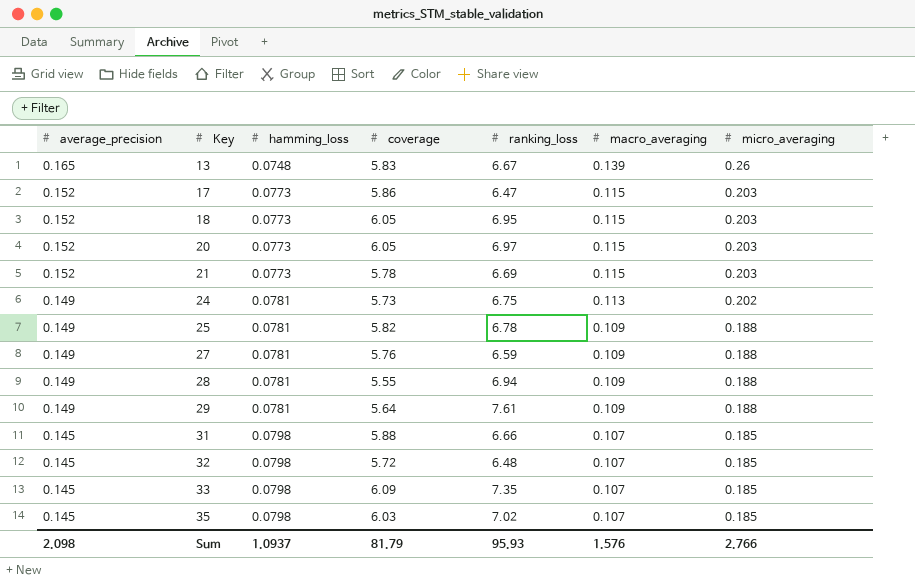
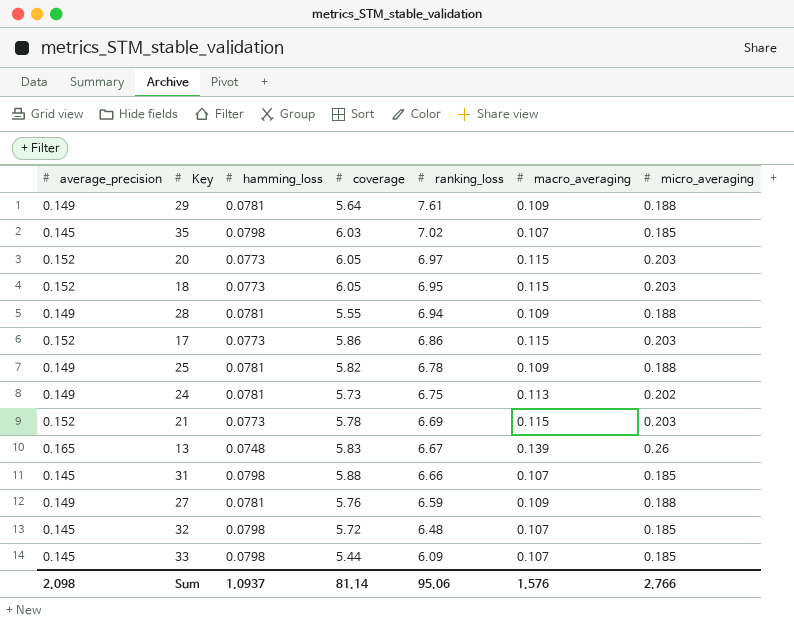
row order: average_precision descending -> ranking_loss descending
17 | ranking_loss: 6.47 -> 6.86
33 | coverage: 6.09 -> 5.44
33 | ranking_loss: 7.35 -> 6.09
Sum | coverage: 81.79 -> 81.14
Sum | ranking_loss: 95.93 -> 95.06

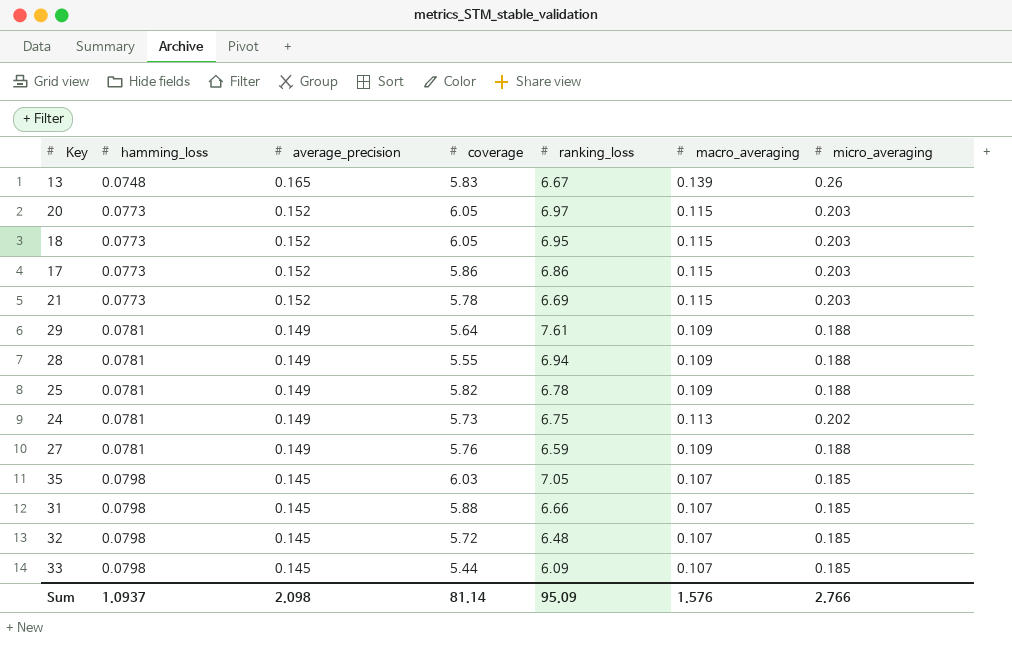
row order: ranking_loss descending -> hamming_loss ascending
column average_precision | position: 1 -> 3
35 | ranking_loss: 7.02 -> 7.05
Sum | ranking_loss: 95.06 -> 95.09

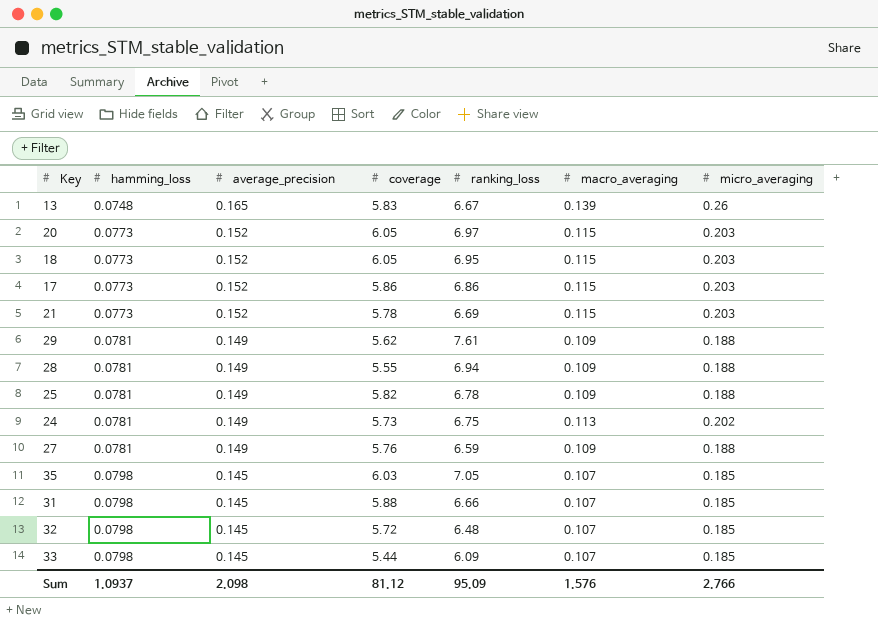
29 | coverage: 5.64 -> 5.62
Sum | coverage: 81.14 -> 81.12

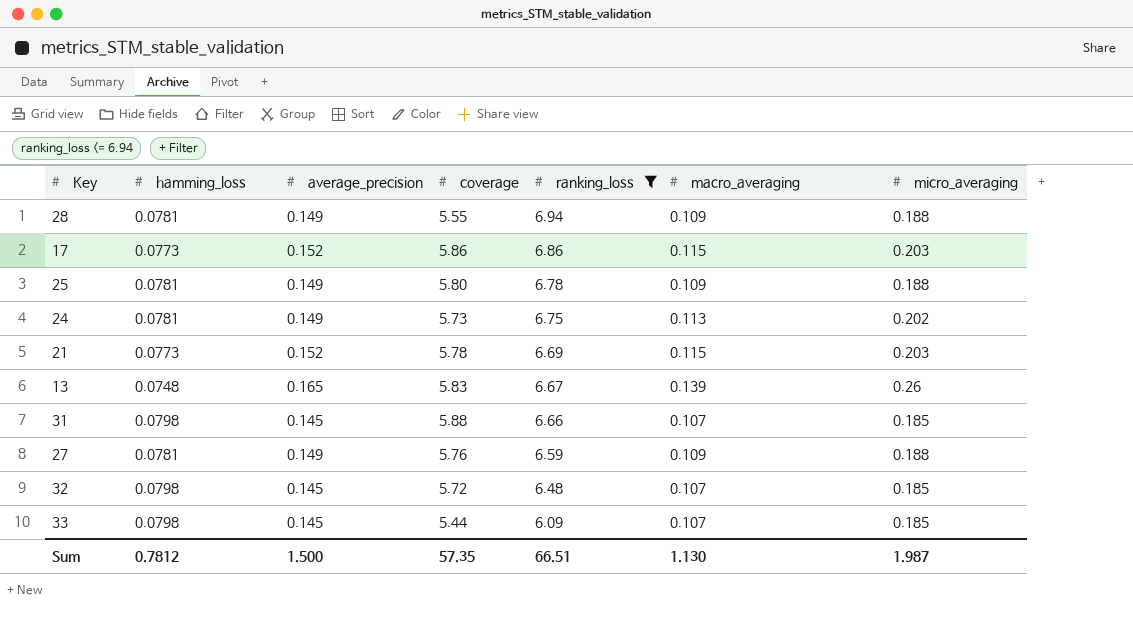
filter: none -> ranking_loss <= 6.94
row order: hamming_loss ascending -> ranking_loss descending
25 | coverage: 5.82 -> 5.80
Sum | hamming_loss: 1.0937 -> 0.7812
Sum | average_precision: 2.098 -> 1.500
Sum | coverage: 81.12 -> 57.35
Sum | ranking_loss: 95.09 -> 66.51
Sum | macro_averaging: 1.576 -> 1.130
Sum | micro_averaging: 2.766 -> 1.987

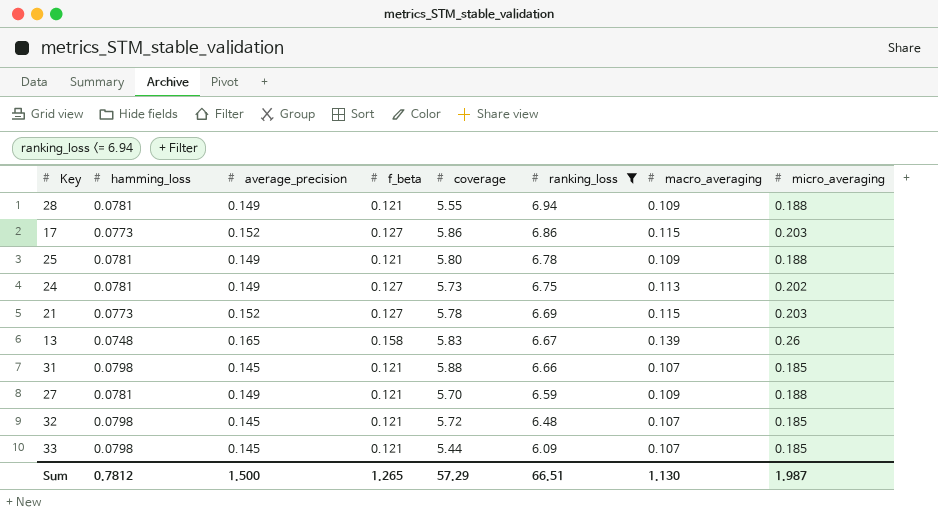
column f_beta | position: none -> 4
27 | coverage: 5.76 -> 5.70
Sum | coverage: 57.35 -> 57.29

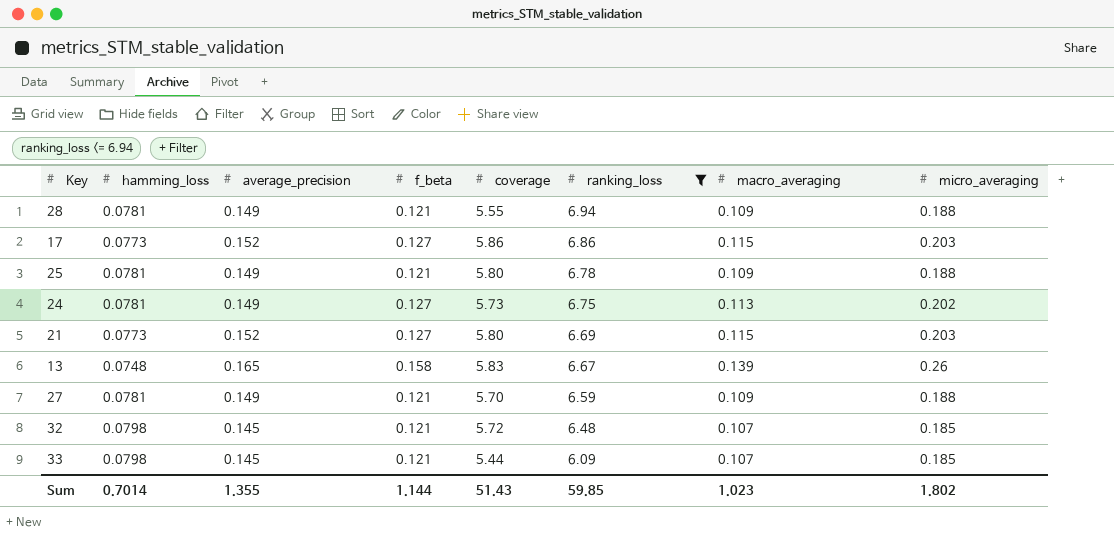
row 31: 0.0798 | 0.145 | 0.121 | 5.88 | 6.66 | 0.107 | 0.185 -> none
21 | coverage: 5.78 -> 5.80
Sum | hamming_loss: 0.7812 -> 0.7014
Sum | average_precision: 1.500 -> 1.355
Sum | f_beta: 1.265 -> 1.144
Sum | coverage: 57.29 -> 51.43
Sum | ranking_loss: 66.51 -> 59.85
Sum | macro_averaging: 1.130 -> 1.023
Sum | micro_averaging: 1.987 -> 1.802

